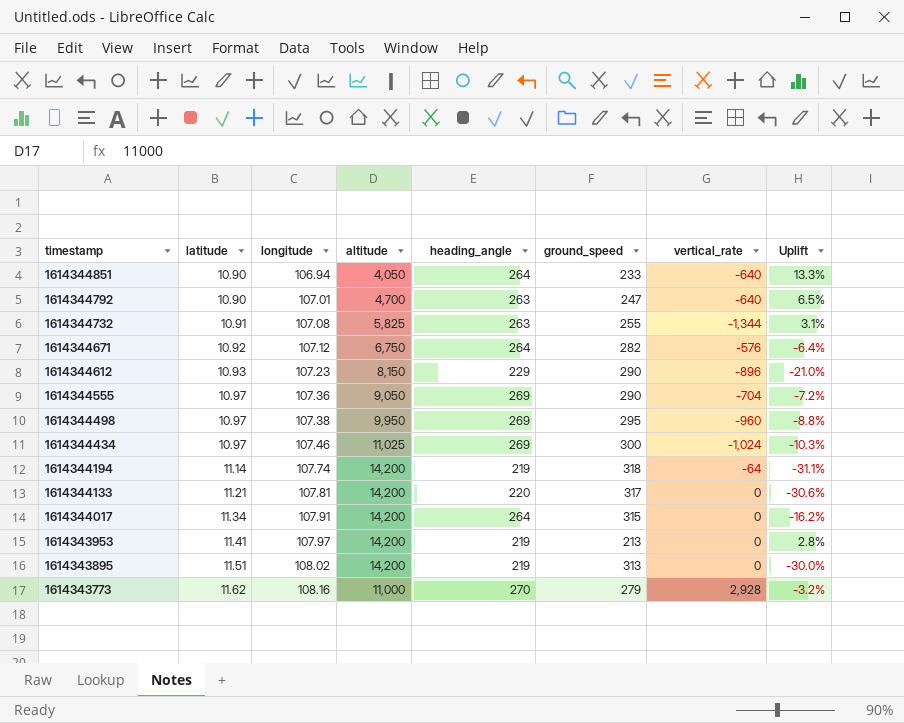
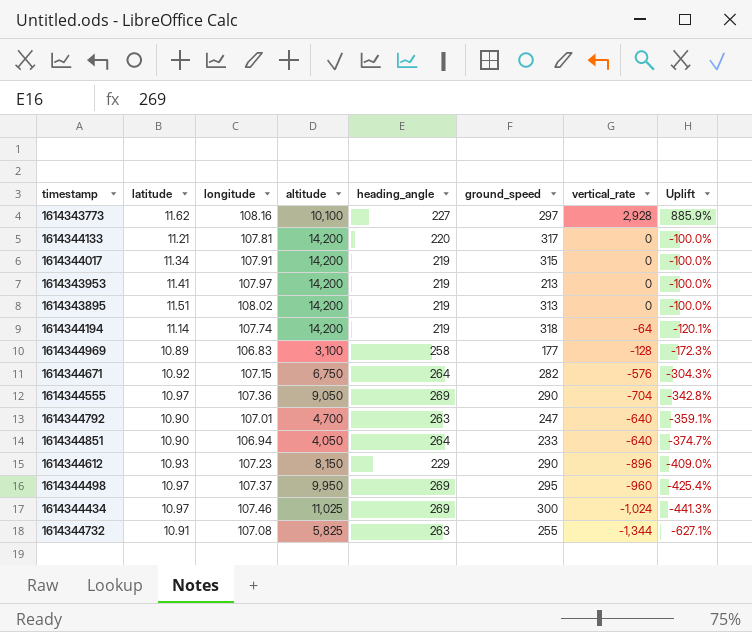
row order: timestamp descending -> Uplift descending
column Uplift | formula: ([heading_angle] - [ground_speed]) / [ground_speed] -> ([vertical_rate] - [ground_speed]) / [ground_speed]
1614343773 | altitude: 11,000 -> 10,100
1614343773 | heading_angle: 270 -> 227
1614343773 | ground_speed: 279 -> 297
1614344017 | heading_angle: 264 -> 219
row 1614344969: none -> 10.89 | 106.83 | 3,100 | 258 | 177 | -128 | -172.3%
1614344671 | longitude: 107.12 -> 107.15
1614344498 | longitude: 107.38 -> 107.37

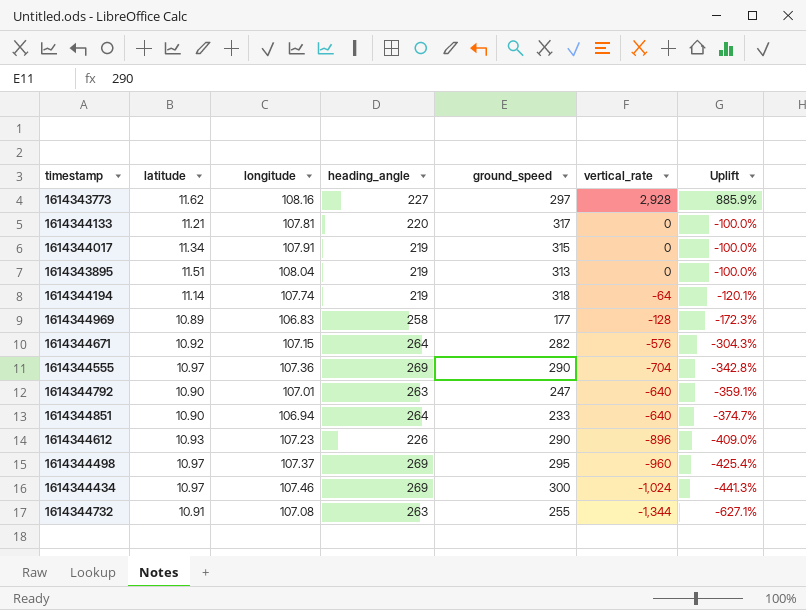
column altitude | position: 4 -> none
row 1614343953: 11.41 | 107.97 | 14,200 | 219 | 213 | 0 | -100.0% -> none
1614343895 | longitude: 108.02 -> 108.04
1614344612 | heading_angle: 229 -> 226

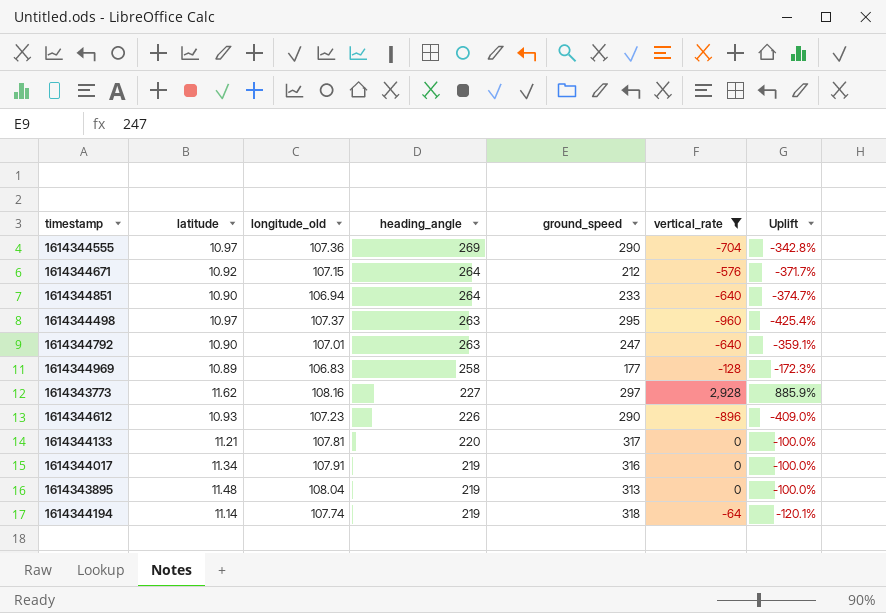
filter: none -> vertical_rate >= -960
row order: Uplift descending -> heading_angle descending
column name: longitude -> longitude_old
1614344671 | ground_speed: 282 -> 212
1614344671 | Uplift: -304.3% -> -371.7%
1614344498 | heading_angle: 269 -> 263
1614344017 | ground_speed: 315 -> 316
1614343895 | latitude: 11.51 -> 11.48

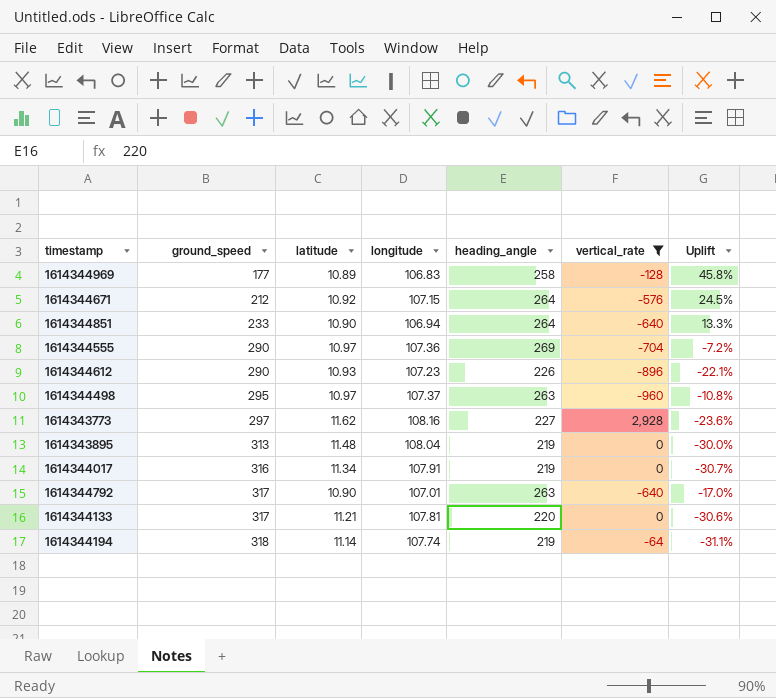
row order: heading_angle descending -> ground_speed ascending
column ground_speed | position: 5 -> 2
column name: longitude_old -> longitude
column Uplift | formula: ([vertical_rate] - [ground_speed]) / [ground_speed] -> ([heading_angle] - [ground_speed]) / [ground_speed]
1614344792 | ground_speed: 247 -> 317

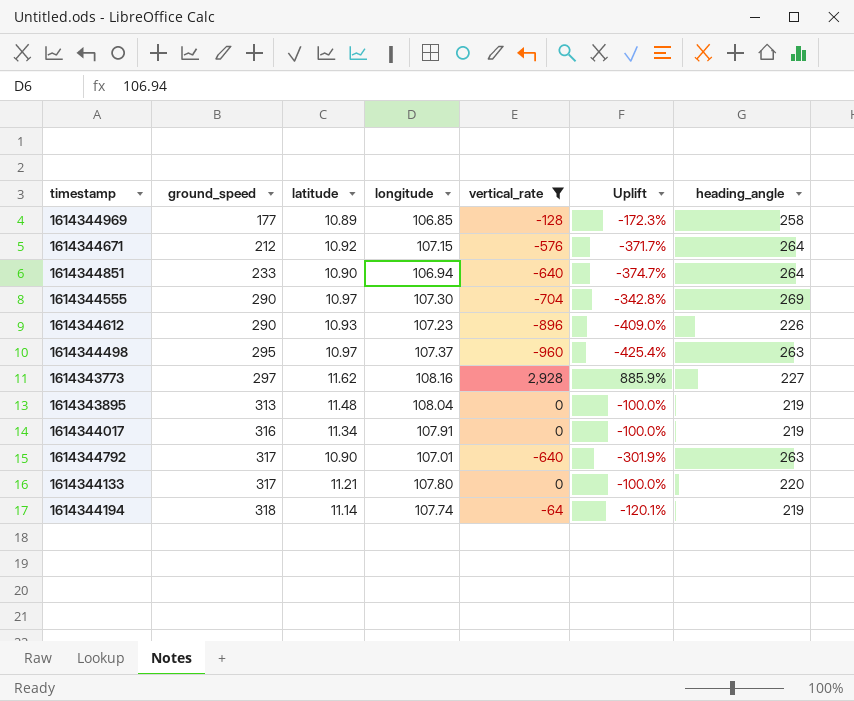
column Uplift | formula: ([heading_angle] - [ground_speed]) / [ground_speed] -> ([vertical_rate] - [ground_speed]) / [ground_speed]
column heading_angle | position: 5 -> 7
1614344969 | longitude: 106.83 -> 106.85
1614344555 | longitude: 107.36 -> 107.30
1614344133 | longitude: 107.81 -> 107.80

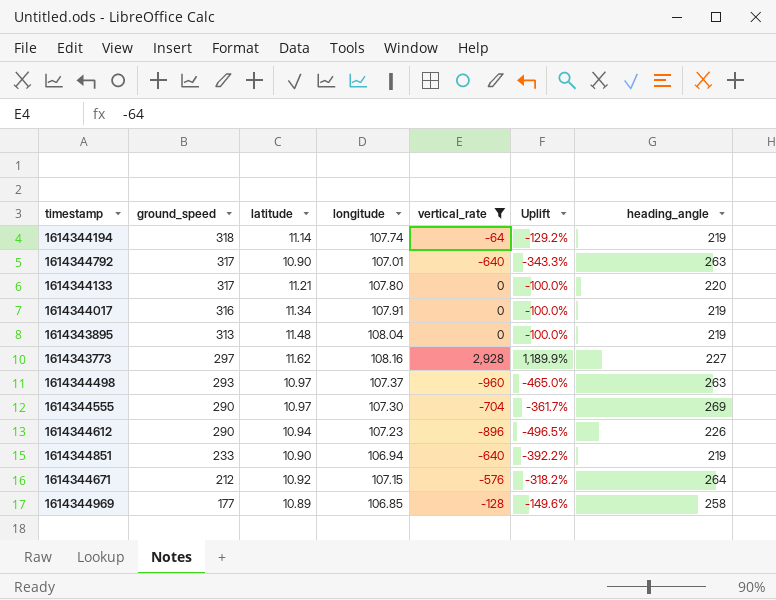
row order: ground_speed ascending -> ground_speed descending
column Uplift | formula: ([vertical_rate] - [ground_speed]) / [ground_speed] -> ([vertical_rate] - [heading_angle]) / [heading_angle]
1614344498 | ground_speed: 295 -> 293
1614344612 | latitude: 10.93 -> 10.94
1614344851 | heading_angle: 264 -> 219

